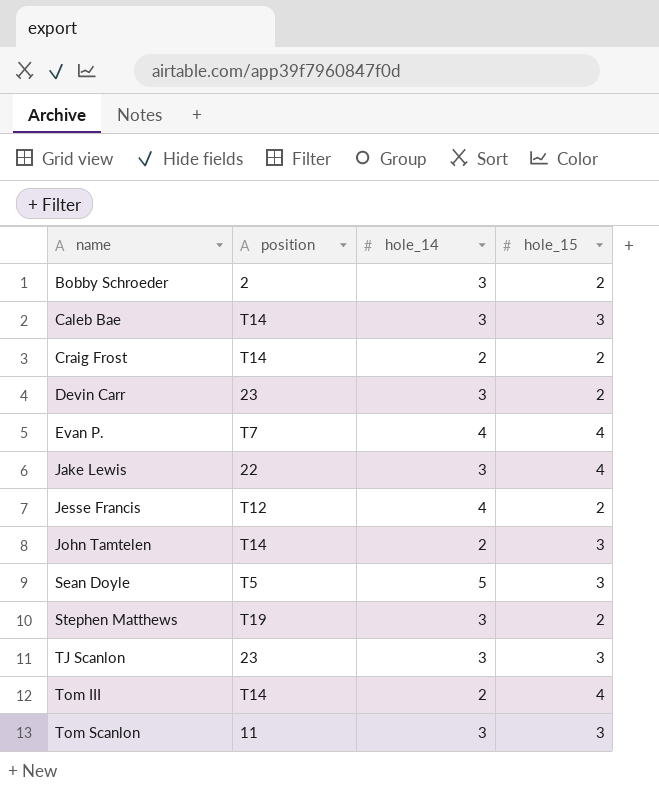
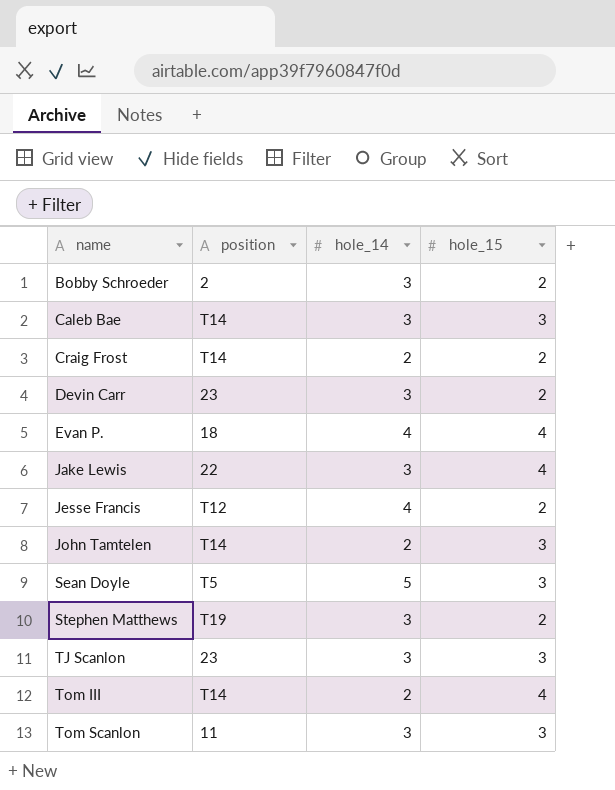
Evan P. | position: T7 -> 18

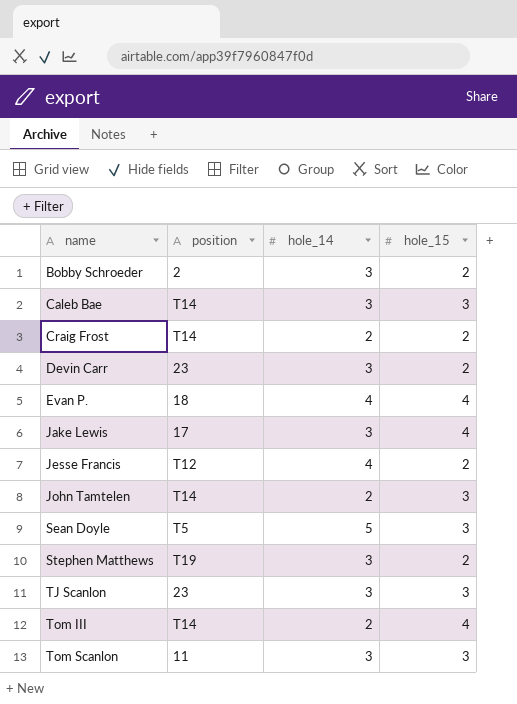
Jake Lewis | position: 22 -> 17

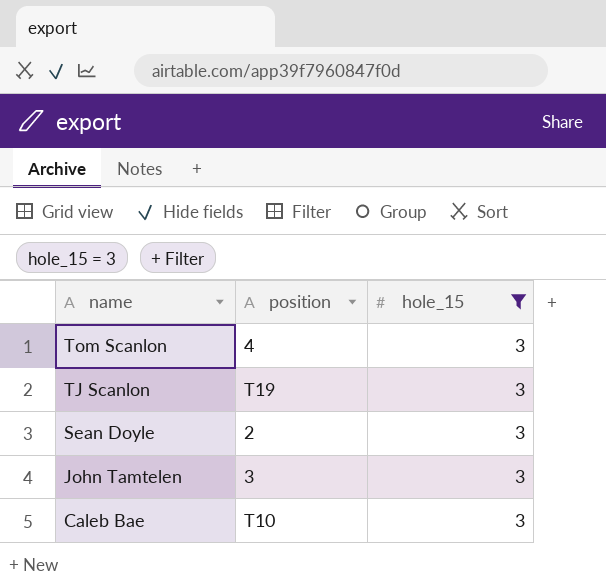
filter: none -> hole_15 = 3
row order: name ascending -> name descending
column hole_14 | position: 3 -> none
Tom Scanlon | position: 11 -> 4
TJ Scanlon | position: 23 -> T19
Sean Doyle | position: T5 -> 2
John Tamtelen | position: T14 -> 3
Caleb Bae | position: T14 -> T10

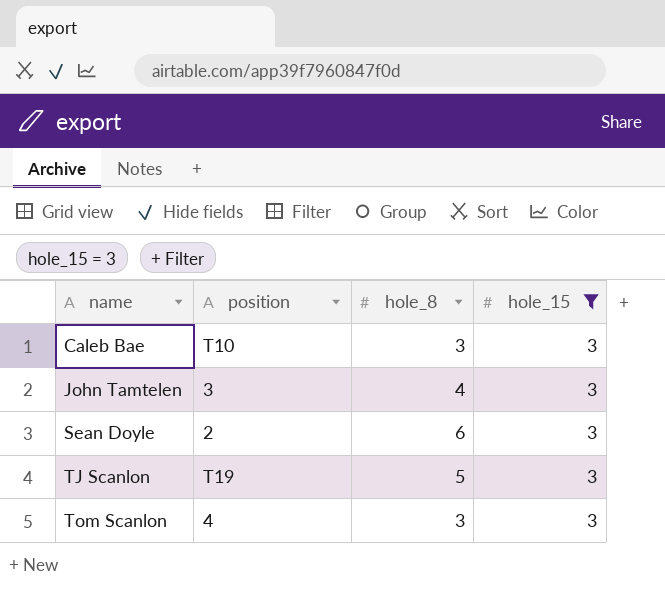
row order: name descending -> name ascending
column hole_8 | position: none -> 3

